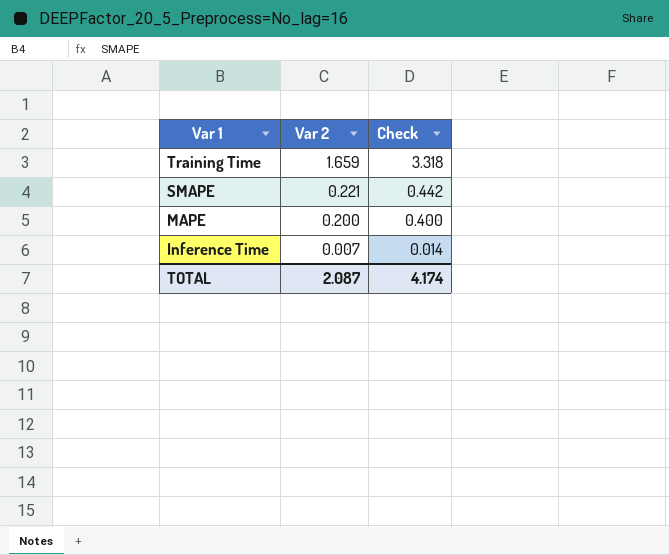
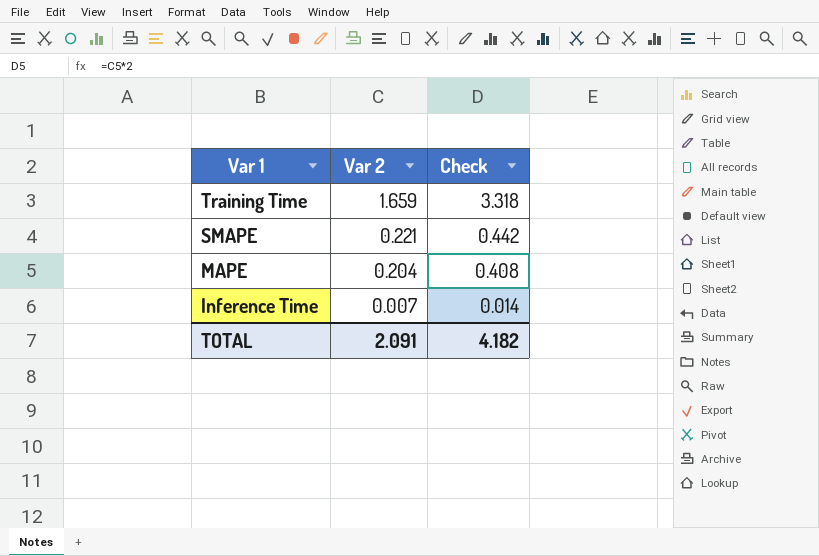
MAPE | Var 2: 0.200 -> 0.204
MAPE | Check: 0.400 -> 0.408
TOTAL | Var 2: 2.087 -> 2.091
TOTAL | Check: 4.174 -> 4.182

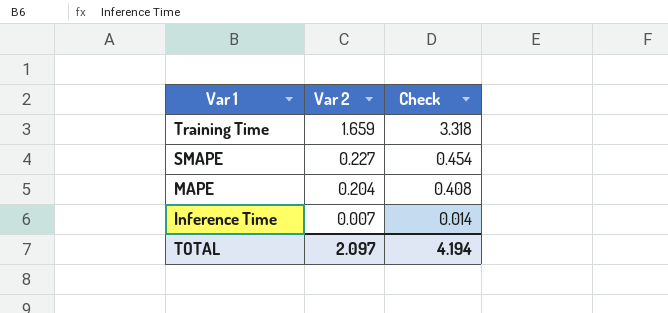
SMAPE | Var 2: 0.221 -> 0.227
SMAPE | Check: 0.442 -> 0.454
TOTAL | Var 2: 2.091 -> 2.097
TOTAL | Check: 4.182 -> 4.194

